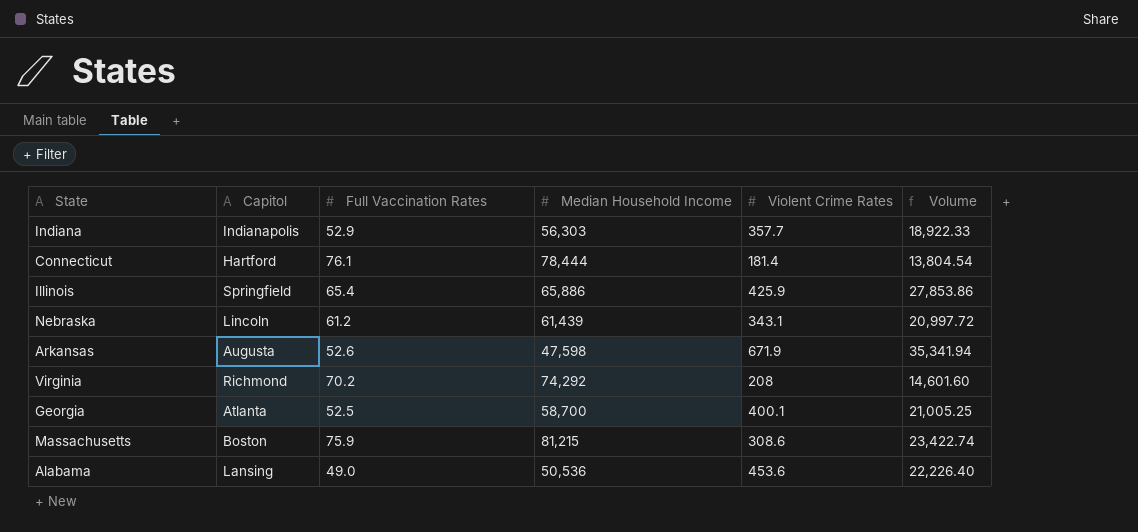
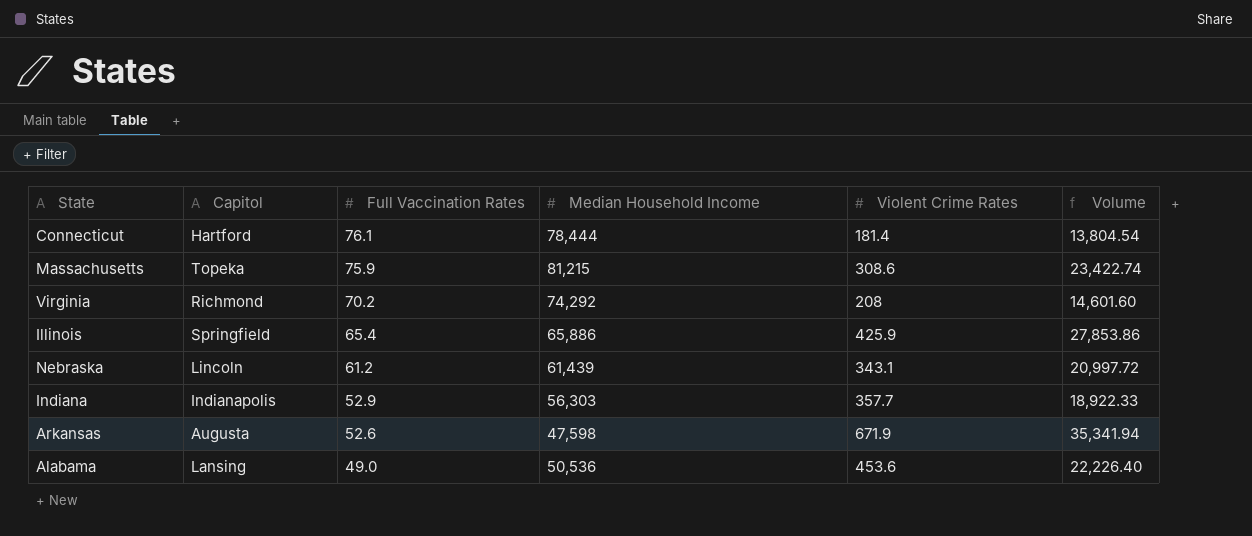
row order: none -> Full Vaccination Rates descending
row Georgia: Atlanta | 52.5 | 58,700 | 400.1 | 21,005.25 -> none
Massachusetts | Capitol: Boston -> Topeka

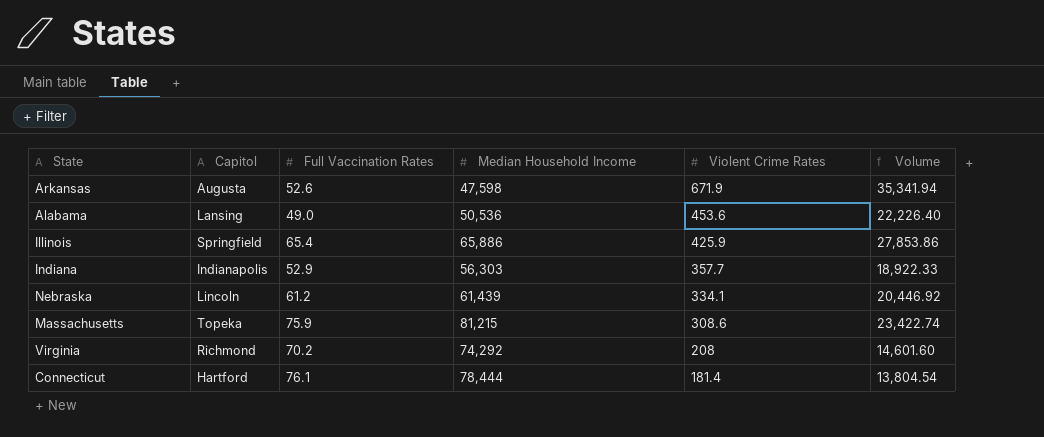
row order: Full Vaccination Rates descending -> Violent Crime Rates descending
Nebraska | Violent Crime Rates: 343.1 -> 334.1
Nebraska | Volume: 20,997.72 -> 20,446.92

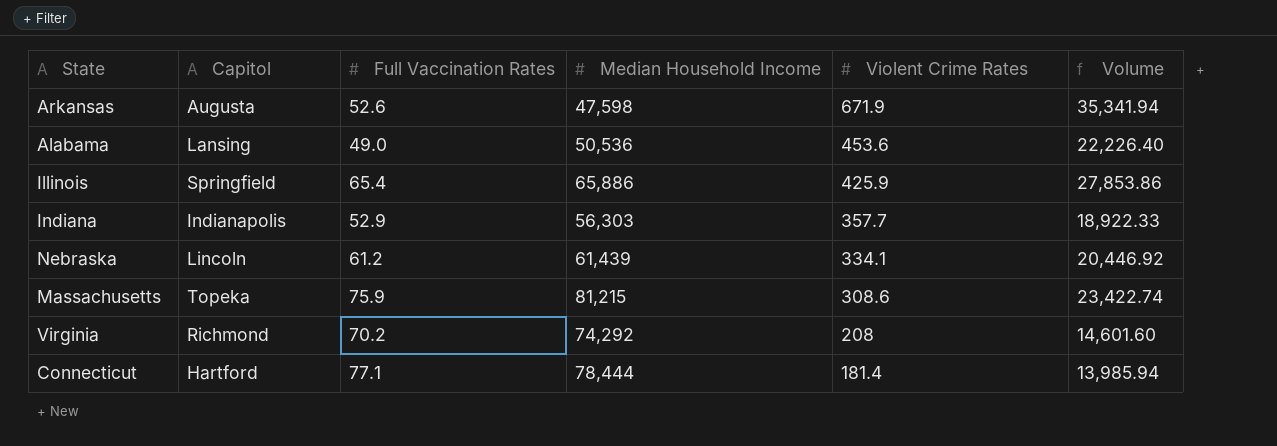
Connecticut | Full Vaccination Rates: 76.1 -> 77.1
Connecticut | Volume: 13,804.54 -> 13,985.94

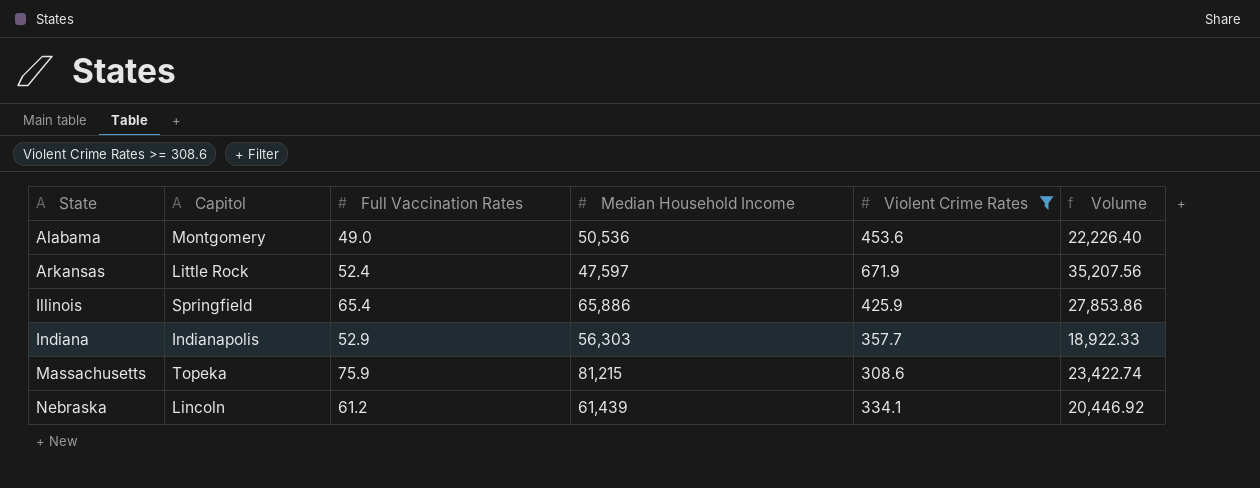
filter: none -> Violent Crime Rates >= 308.6
row order: Violent Crime Rates descending -> State ascending
Alabama | Capitol: Lansing -> Montgomery
Arkansas | Capitol: Augusta -> Little Rock
Arkansas | Full Vaccination Rates: 52.6 -> 52.4
Arkansas | Median Household Income: 47,598 -> 47,597
Arkansas | Volume: 35,341.94 -> 35,207.56

